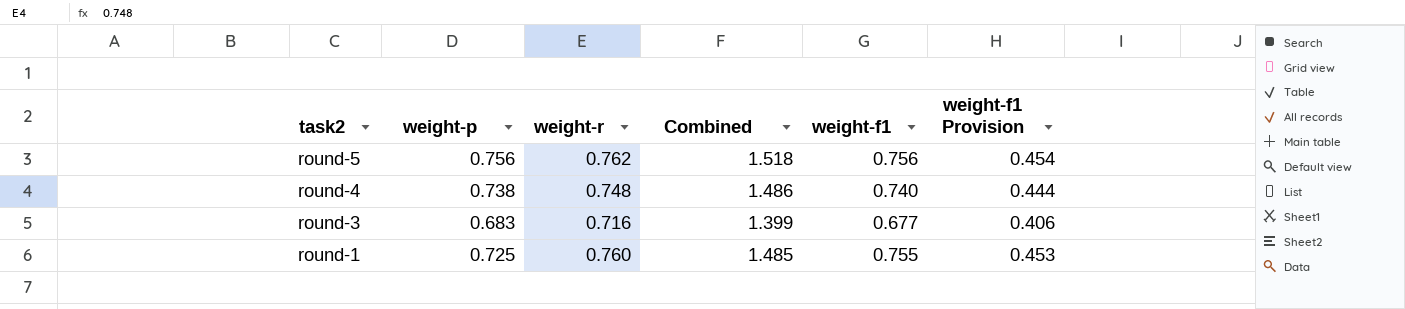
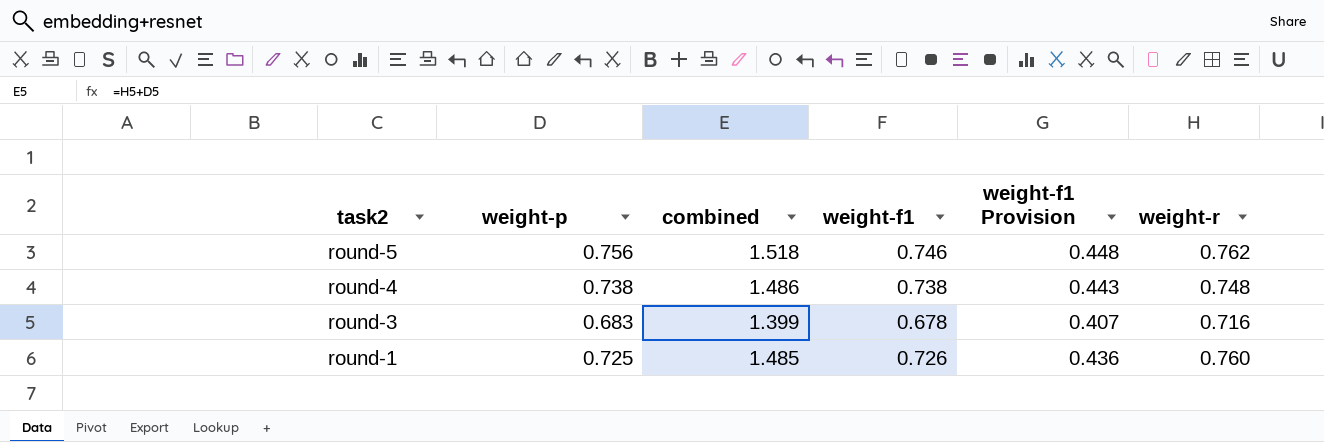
column name: Combined -> combined
column weight-r | position: 3 -> 6
round-5 | weight-f1: 0.756 -> 0.746
round-5 | weight-f1 Provision: 0.454 -> 0.448
round-4 | weight-f1: 0.740 -> 0.738
round-4 | weight-f1 Provision: 0.444 -> 0.443
round-3 | weight-f1: 0.677 -> 0.678
round-3 | weight-f1 Provision: 0.406 -> 0.407
round-1 | weight-f1: 0.755 -> 0.726
round-1 | weight-f1 Provision: 0.453 -> 0.436

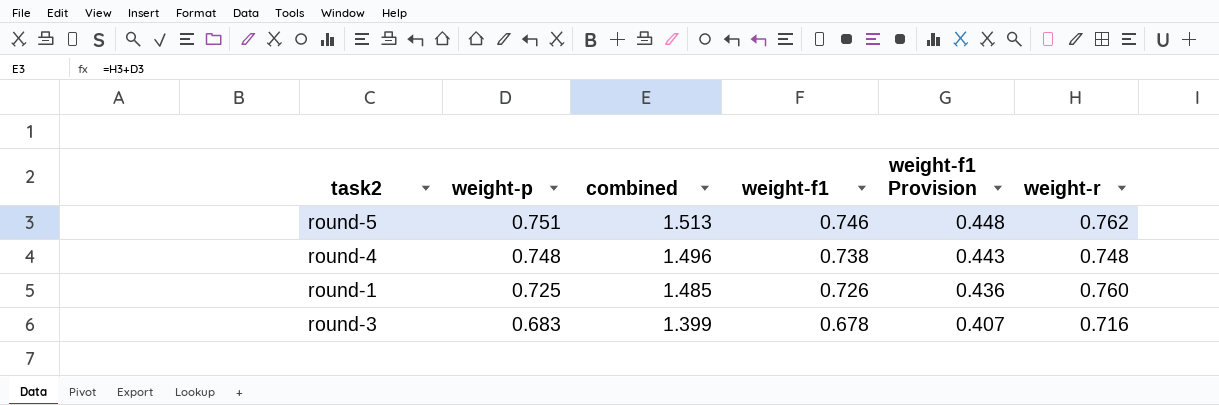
row order: task2 descending -> weight-p descending
round-5 | weight-p: 0.756 -> 0.751
round-5 | combined: 1.518 -> 1.513
round-4 | weight-p: 0.738 -> 0.748
round-4 | combined: 1.486 -> 1.496

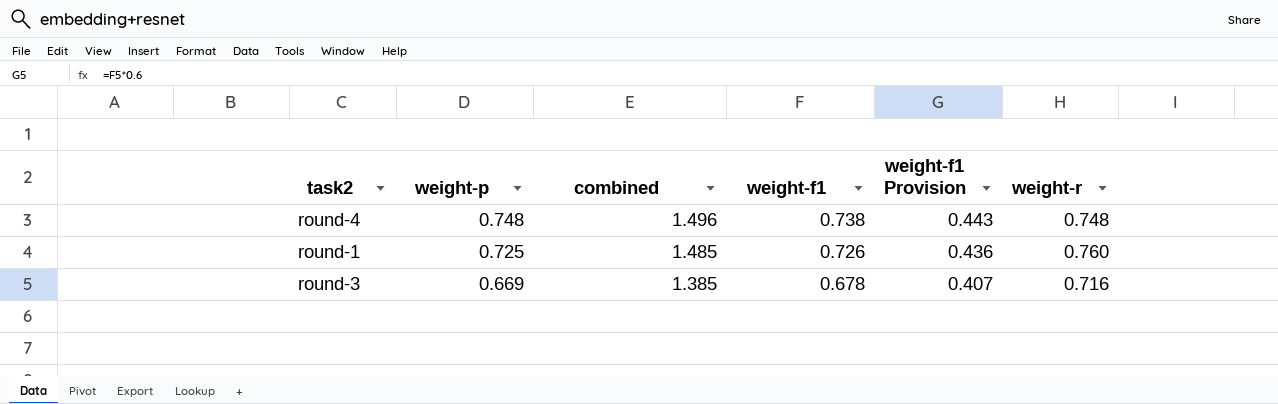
row round-5: 0.751 | 1.513 | 0.746 | 0.448 | 0.762 -> none
round-3 | weight-p: 0.683 -> 0.669
round-3 | combined: 1.399 -> 1.385

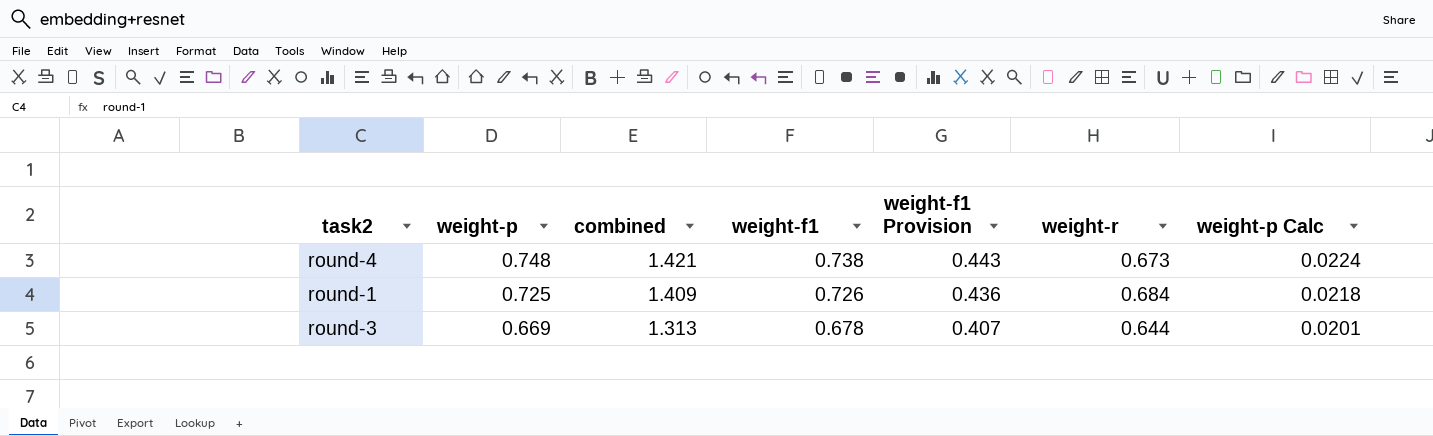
column weight-p Calc | formula: none -> [weight-p] * 0.03
round-4 | combined: 1.496 -> 1.421
round-4 | weight-r: 0.748 -> 0.673
round-1 | combined: 1.485 -> 1.409
round-1 | weight-r: 0.760 -> 0.684
round-3 | combined: 1.385 -> 1.313
round-3 | weight-r: 0.716 -> 0.644

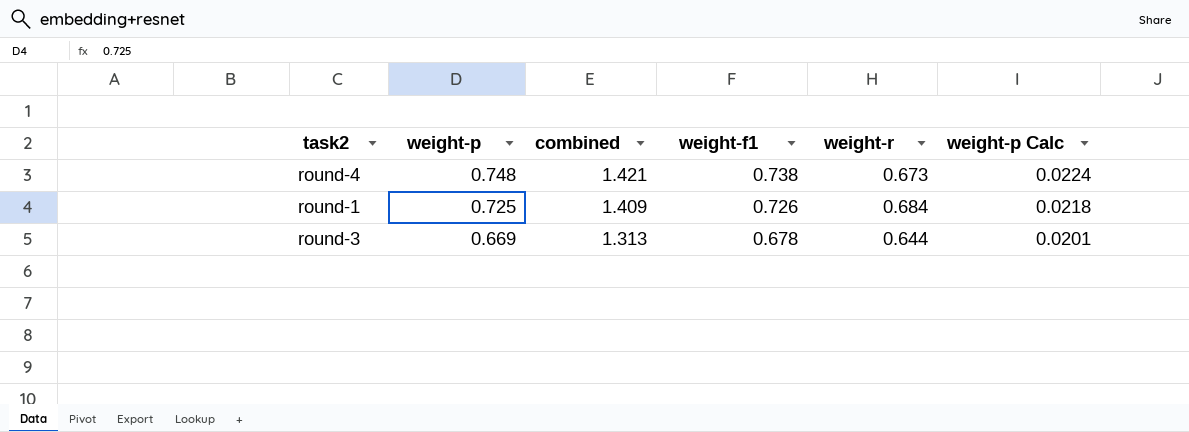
column weight-f1 Provision | formula: [weight-f1] * 0.6 -> none

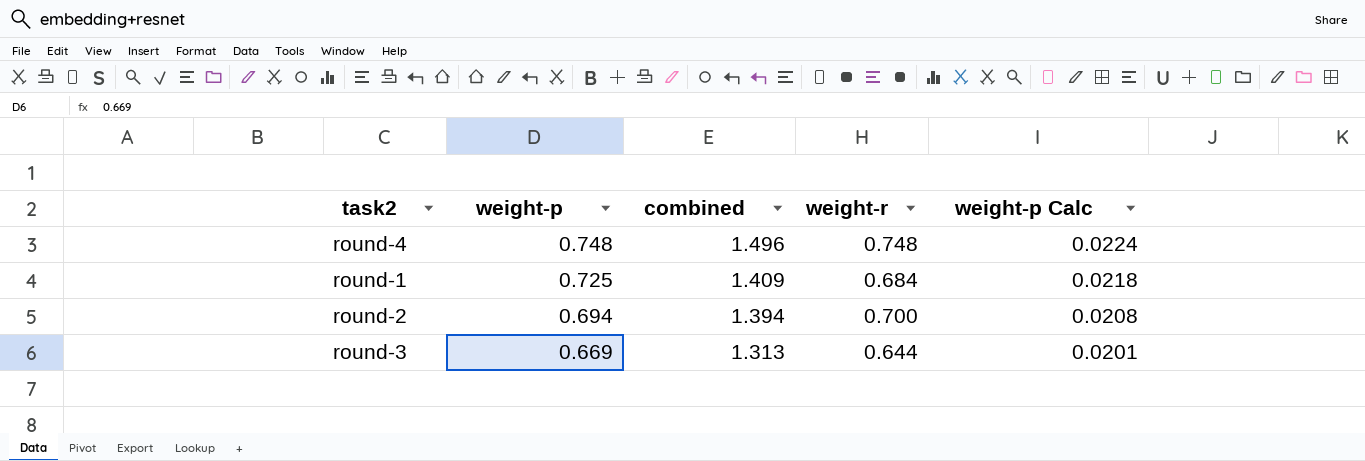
column weight-f1 | position: 4 -> none
round-4 | combined: 1.421 -> 1.496
round-4 | weight-r: 0.673 -> 0.748
row round-2: none -> 0.694 | 1.394 | 0.700 | 0.0208

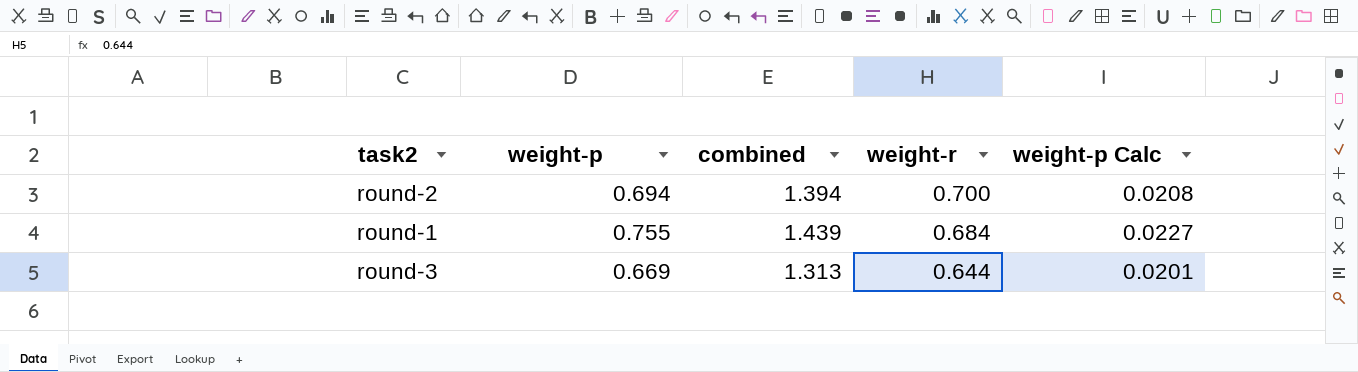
row order: weight-p descending -> weight-r descending
row round-4: 0.748 | 1.496 | 0.748 | 0.0224 -> none
round-1 | weight-p: 0.725 -> 0.755
round-1 | combined: 1.409 -> 1.439
round-1 | weight-p Calc: 0.0218 -> 0.0227

